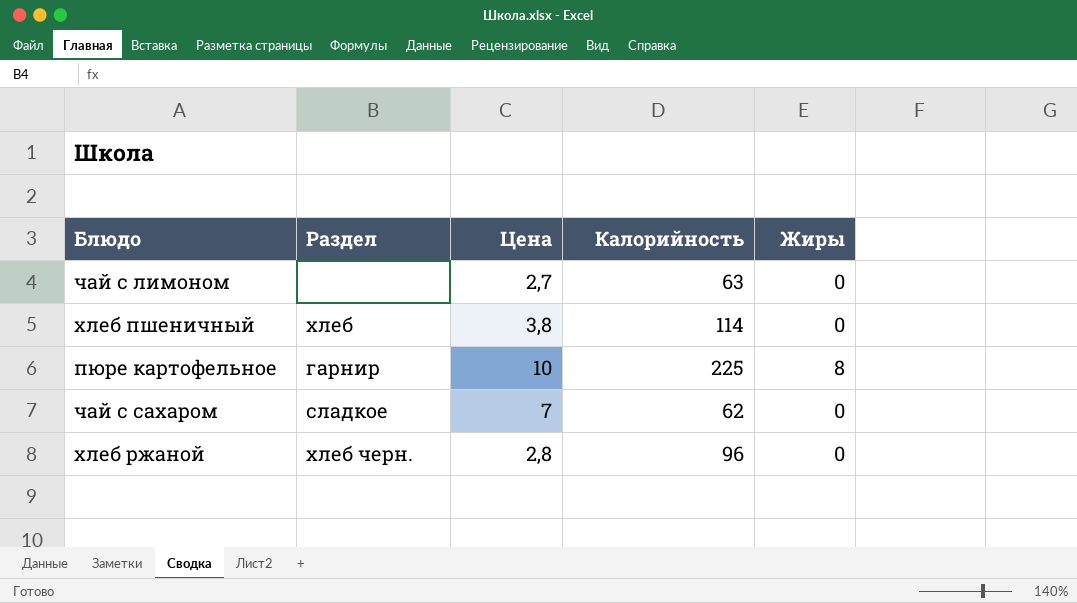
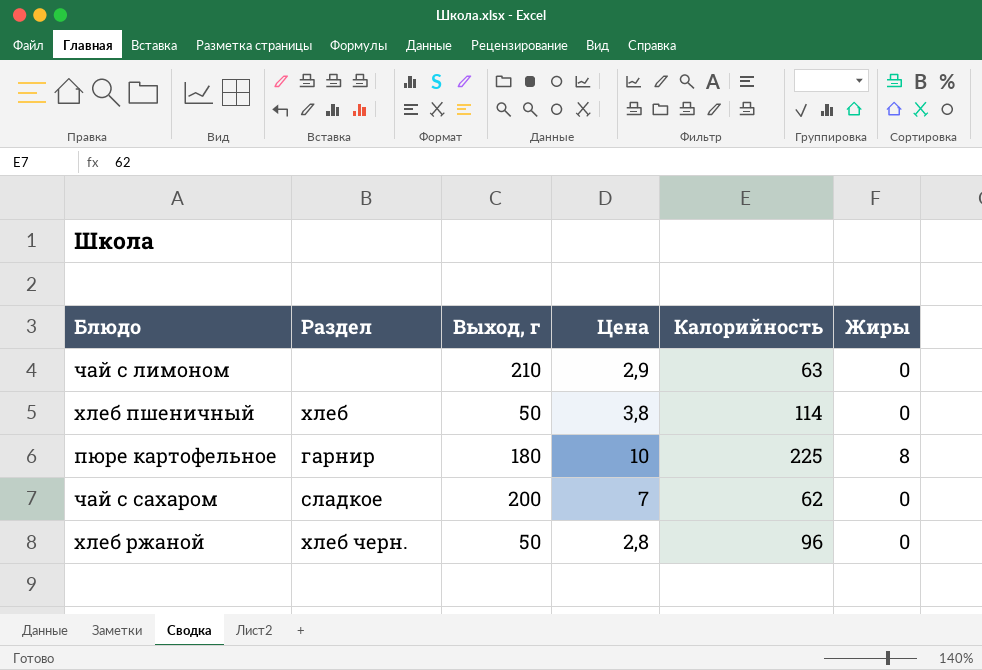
column Выход, г | position: none -> 3
чай с лимоном | Цена: 2,7 -> 2,9

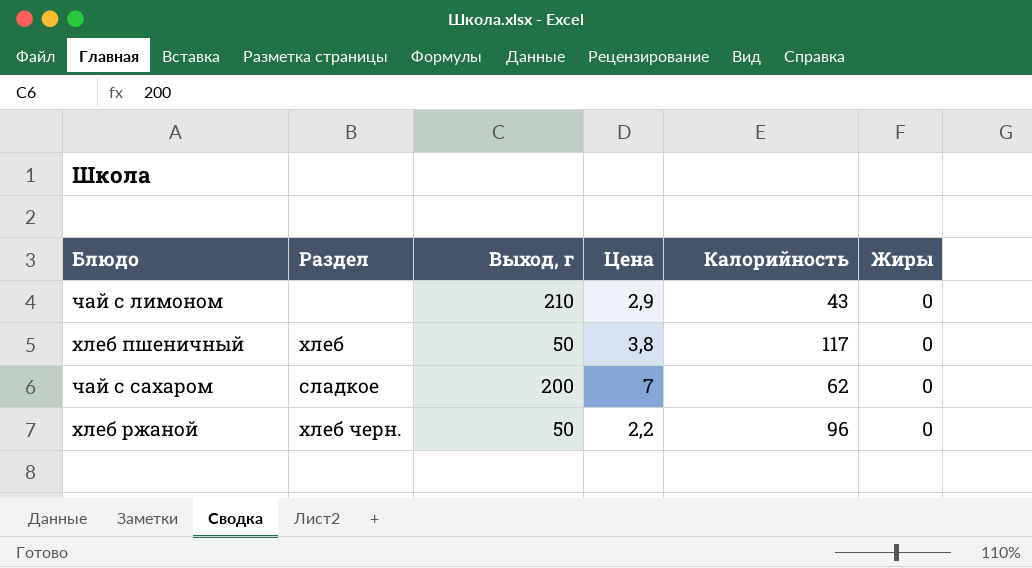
row пюре картофельное: гарнир | 180 | 10 | 225 | 8 -> none
чай с лимоном | Калорийность: 63 -> 43
хлеб пшеничный | Калорийность: 114 -> 117
хлеб ржаной | Цена: 2,8 -> 2,2

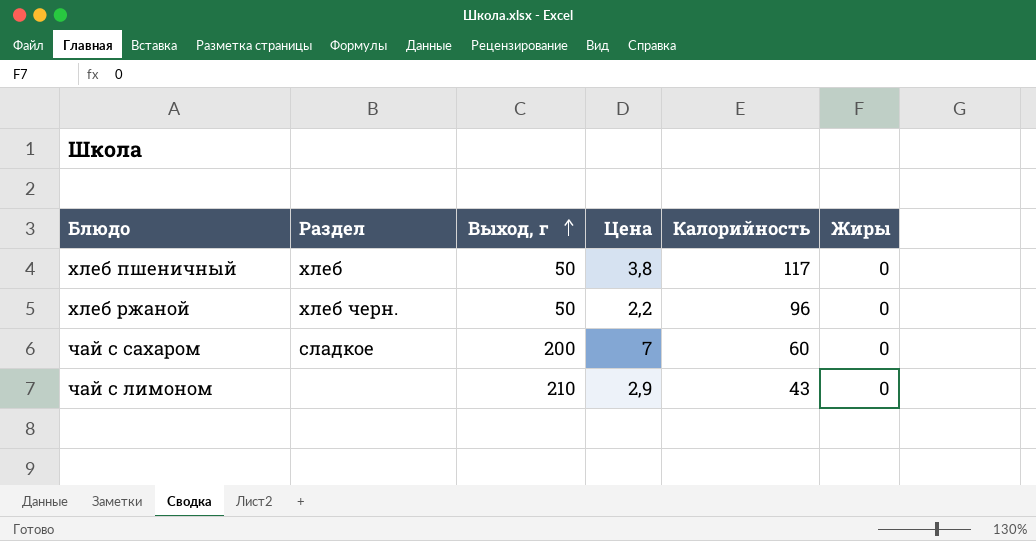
row order: none -> Выход, г ascending
чай с сахаром | Калорийность: 62 -> 60

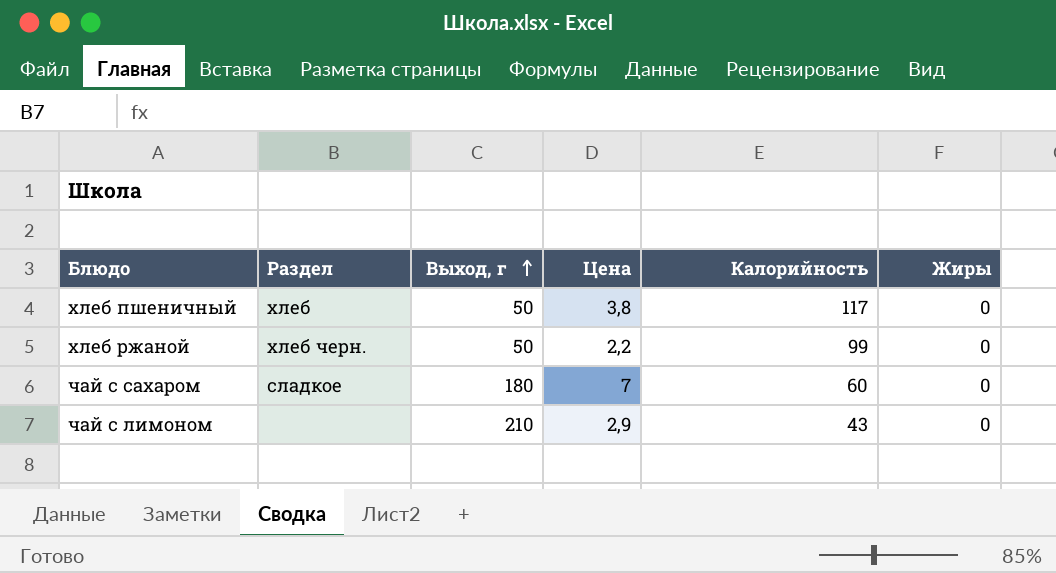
хлеб ржаной | Калорийность: 96 -> 99
чай с сахаром | Выход, г: 200 -> 180

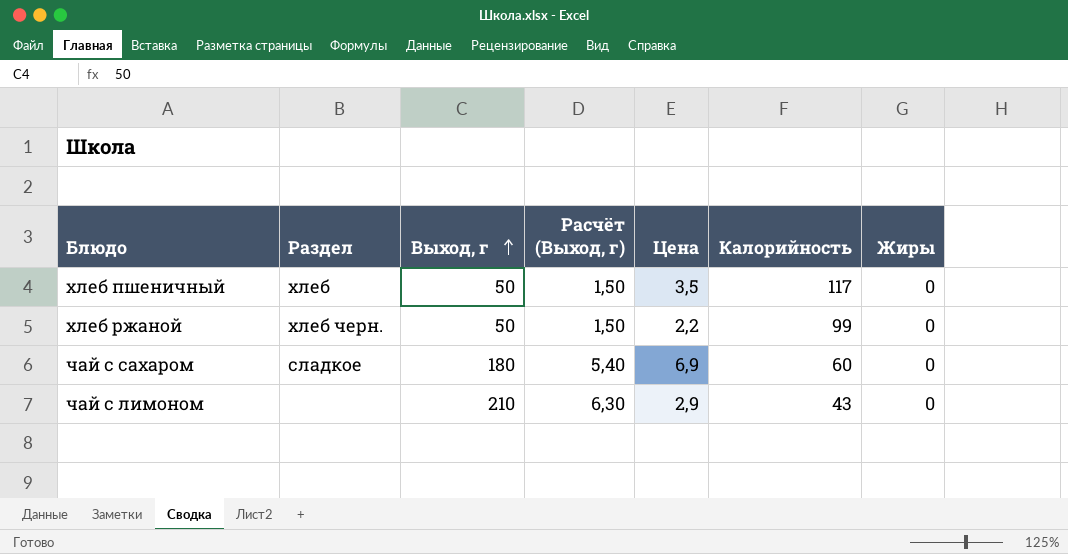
column Расчёт (Выход, г) | formula: none -> [Выход, г] * 0,03
хлеб пшеничный | Цена: 3,8 -> 3,5
чай с сахаром | Цена: 7 -> 6,9

